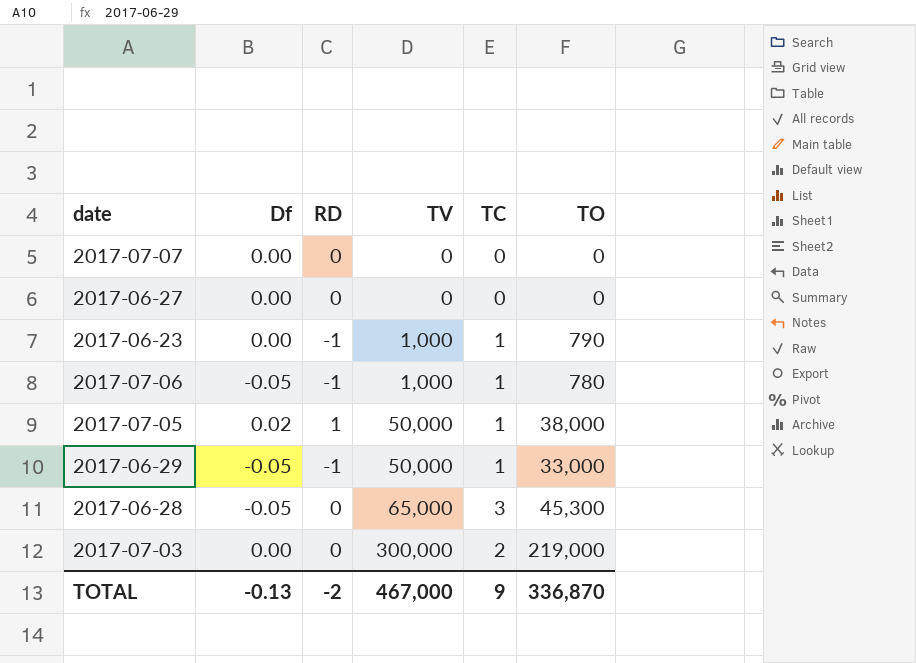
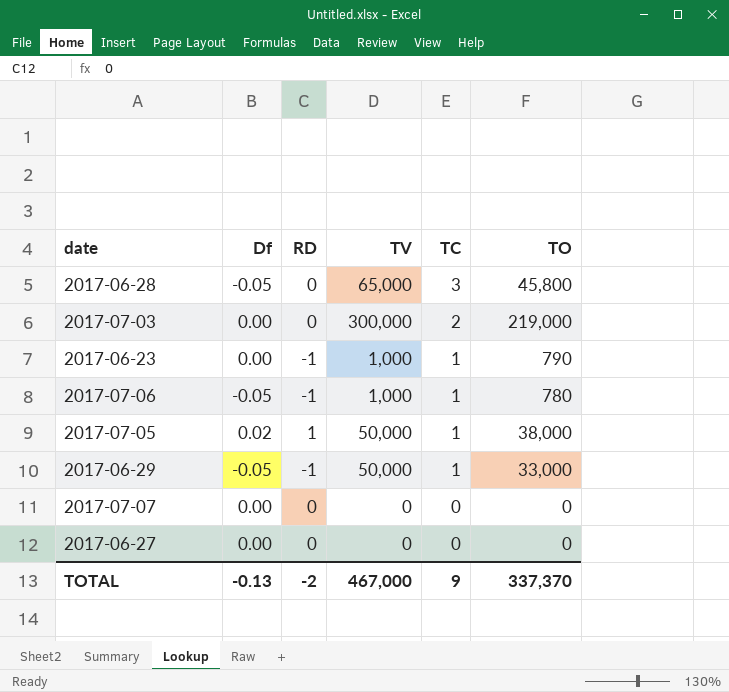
row order: TV ascending -> TC descending
2017-06-28 | TO: 45,300 -> 45,800
TOTAL | TO: 336,870 -> 337,370

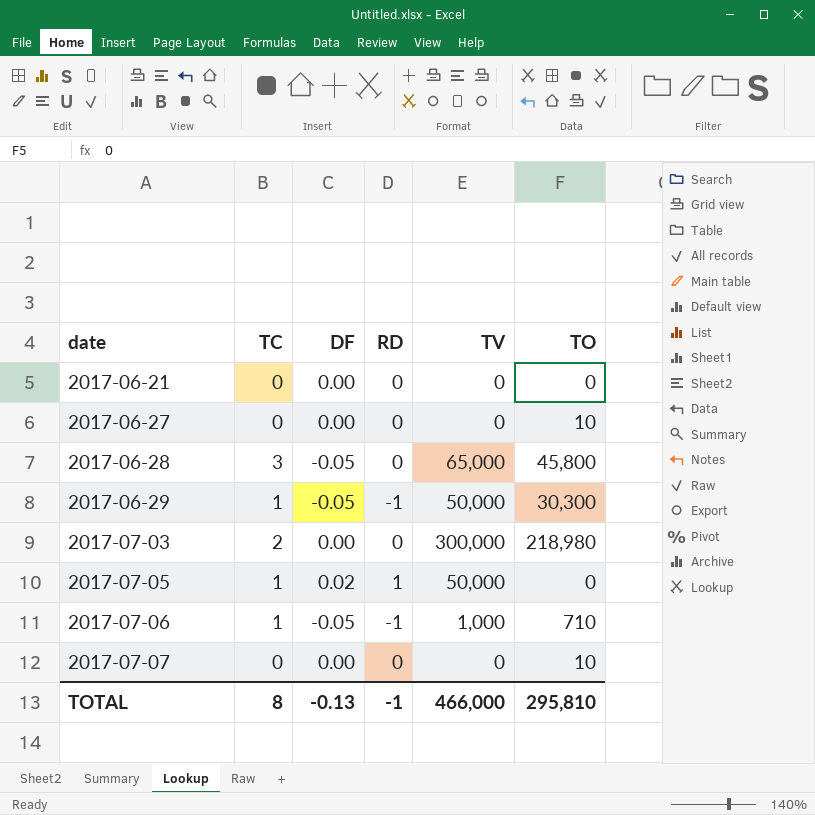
row order: TC descending -> date ascending
column TC | position: 5 -> 2
column name: Df -> DF
row 2017-06-23: 0.00 | -1 | 1,000 | 1 | 790 -> none
row 2017-06-21: none -> 0 | 0.00 | 0 | 0 | 0
2017-06-27 | TO: 0 -> 10
2017-06-29 | TO: 33,000 -> 30,300
2017-07-03 | TO: 219,000 -> 218,980
2017-07-05 | TO: 38,000 -> 0
2017-07-06 | TO: 780 -> 710
2017-07-07 | TO: 0 -> 10
TOTAL | TC: 9 -> 8
TOTAL | RD: -2 -> -1
TOTAL | TV: 467,000 -> 466,000
TOTAL | TO: 337,370 -> 295,810

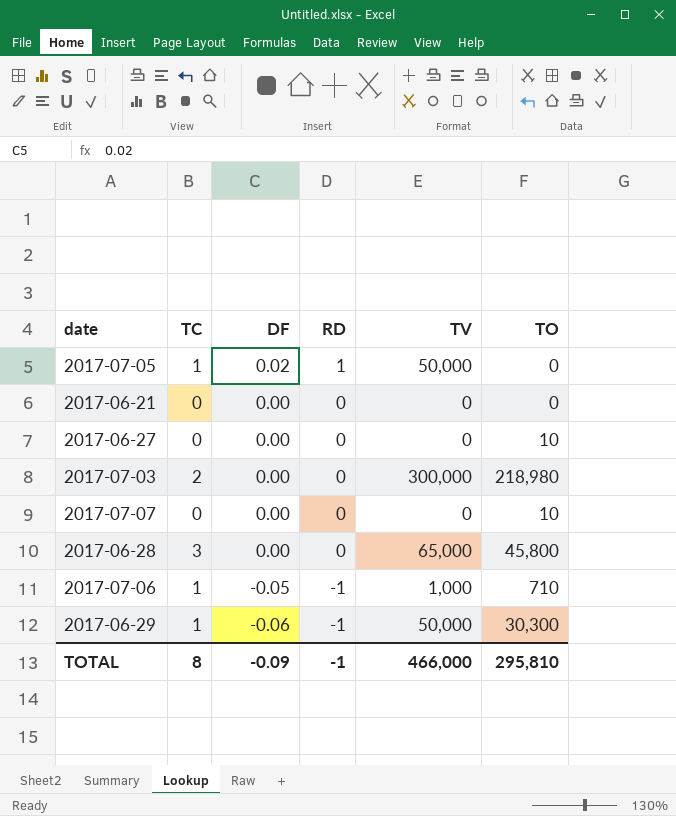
row order: date ascending -> DF descending
2017-06-28 | DF: -0.05 -> 0.00
2017-06-29 | DF: -0.05 -> -0.06
TOTAL | DF: -0.13 -> -0.09

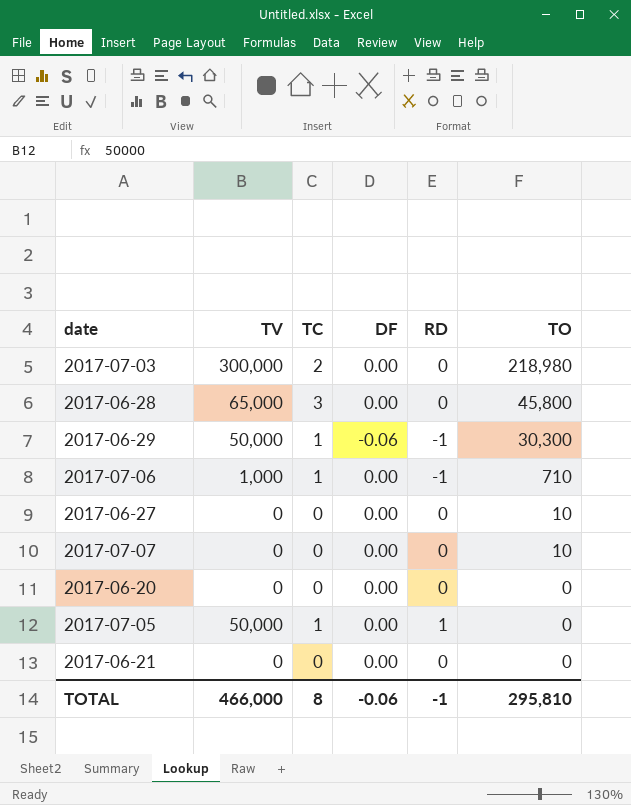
row order: DF descending -> TO descending
column TV | position: 5 -> 2
2017-07-06 | DF: -0.05 -> 0.00
row 2017-06-20: none -> 0 | 0 | 0.00 | 0 | 0
2017-07-05 | DF: 0.02 -> 0.00
TOTAL | DF: -0.09 -> -0.06

